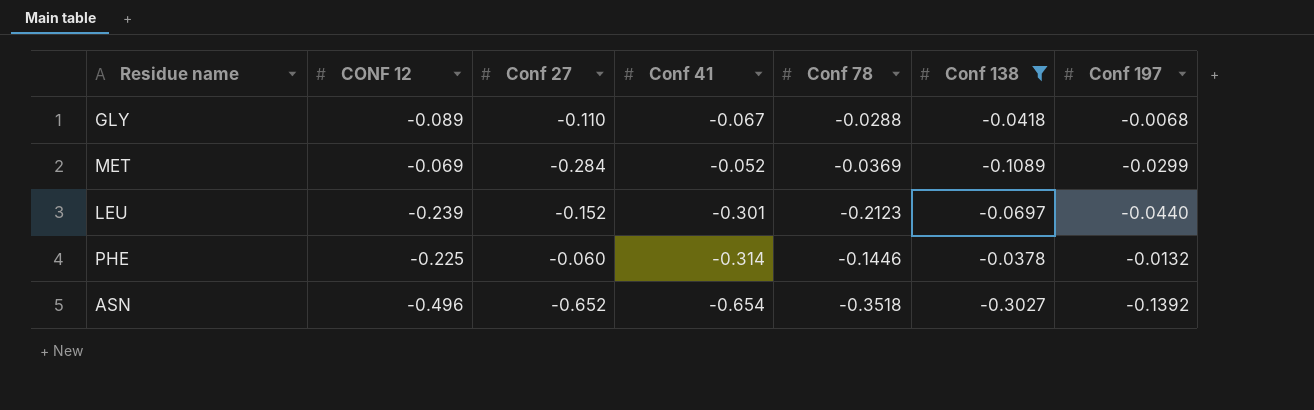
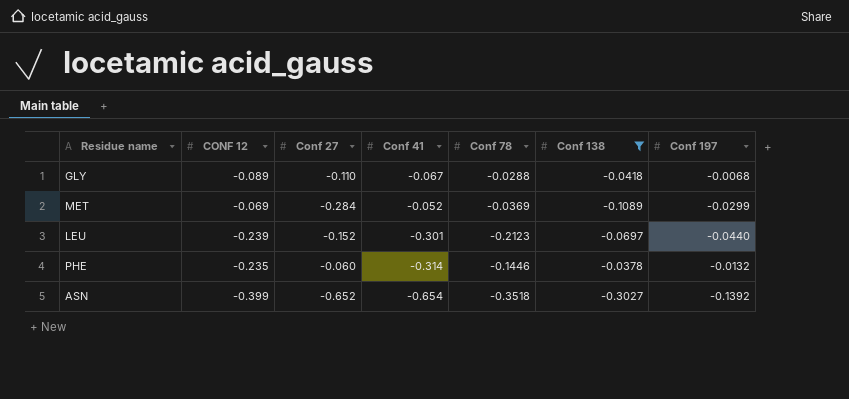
PHE | CONF 12: -0.225 -> -0.235
ASN | CONF 12: -0.496 -> -0.399

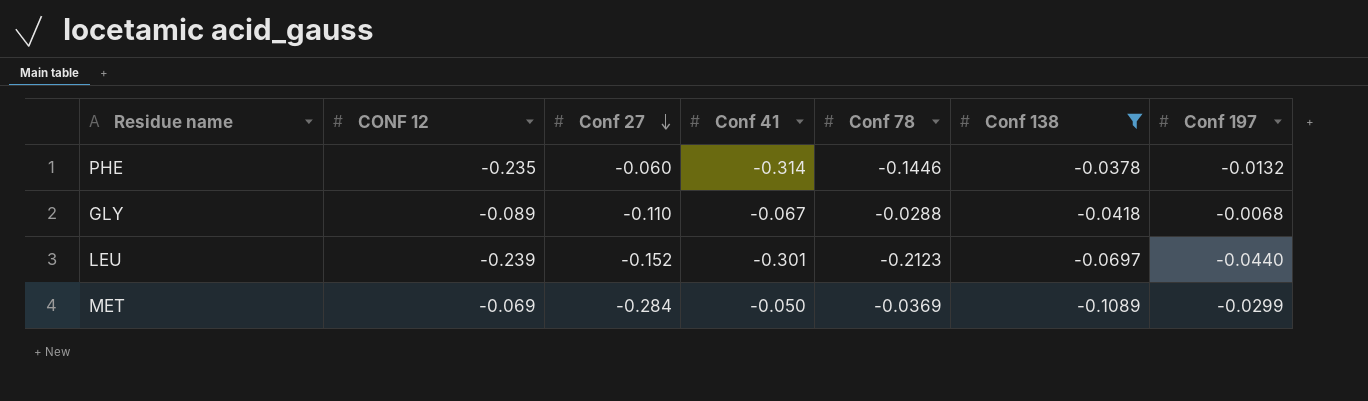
row order: none -> Conf 27 descending
row ASN: -0.399 | -0.652 | -0.654 | -0.3518 | -0.3027 | -0.1392 -> none
MET | Conf 41: -0.052 -> -0.050

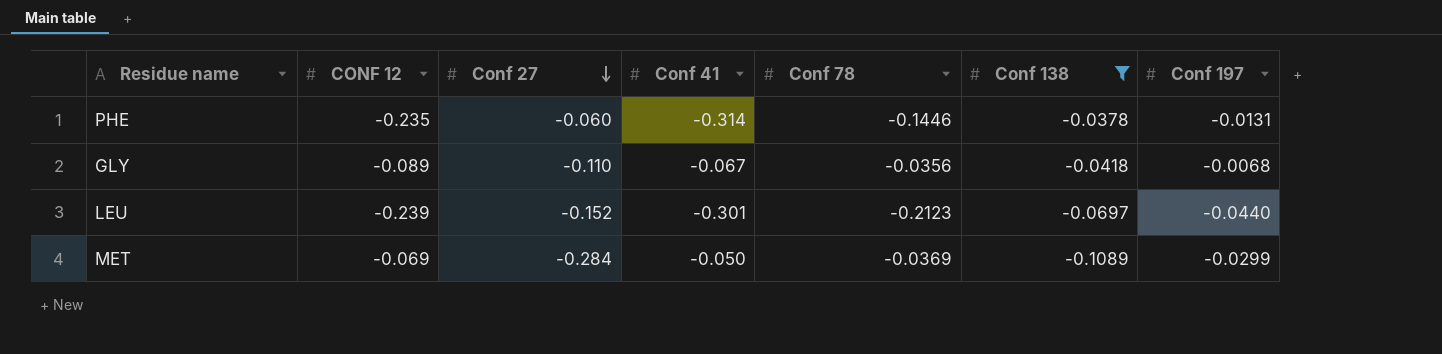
PHE | Conf 197: -0.0132 -> -0.0131
GLY | Conf 78: -0.0288 -> -0.0356

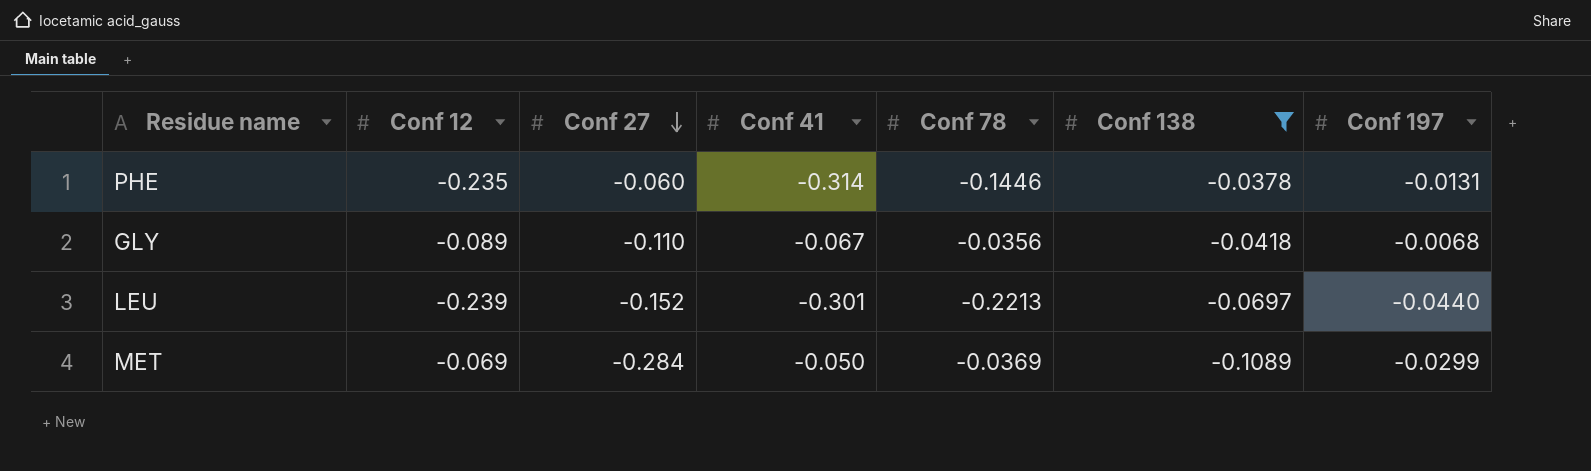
column name: CONF 12 -> Conf 12
LEU | Conf 78: -0.2123 -> -0.2213

